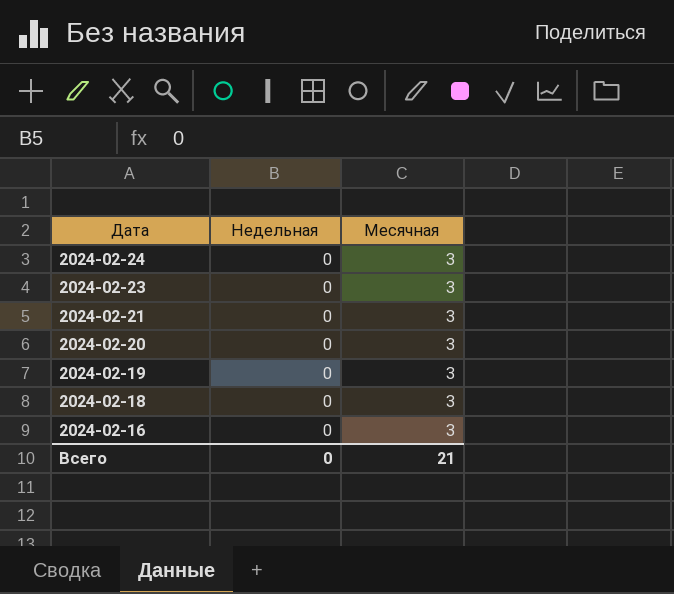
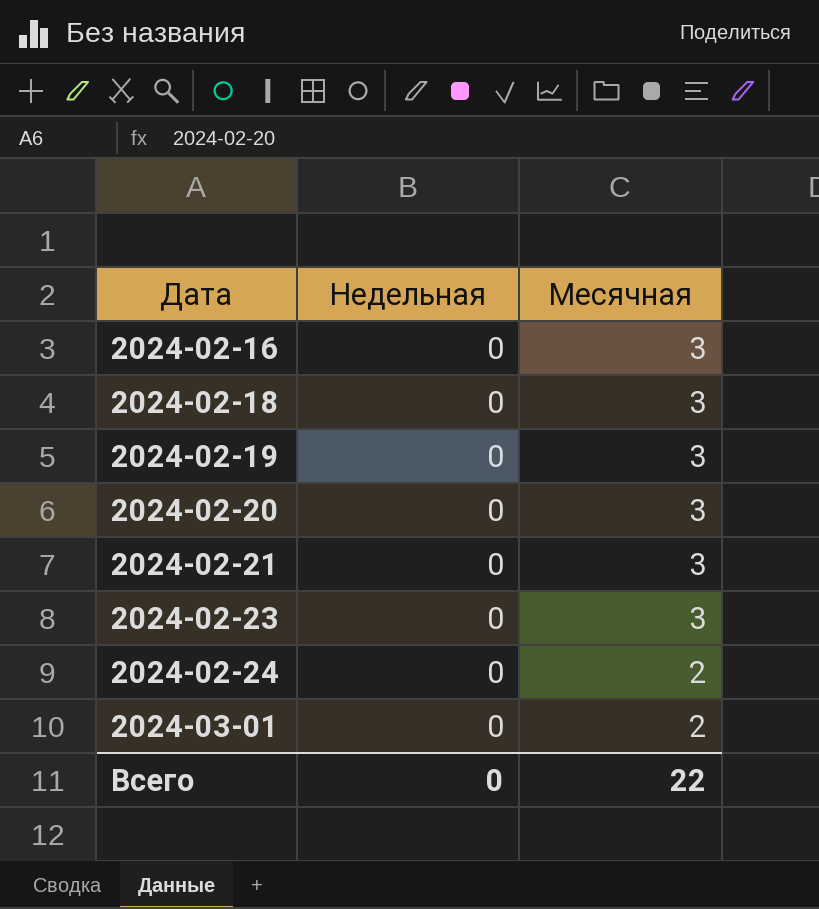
row order: Дата descending -> Дата ascending
2024-02-24 | Месячная: 3 -> 2
row 2024-03-01: none -> 0 | 2
Всего | Месячная: 21 -> 22

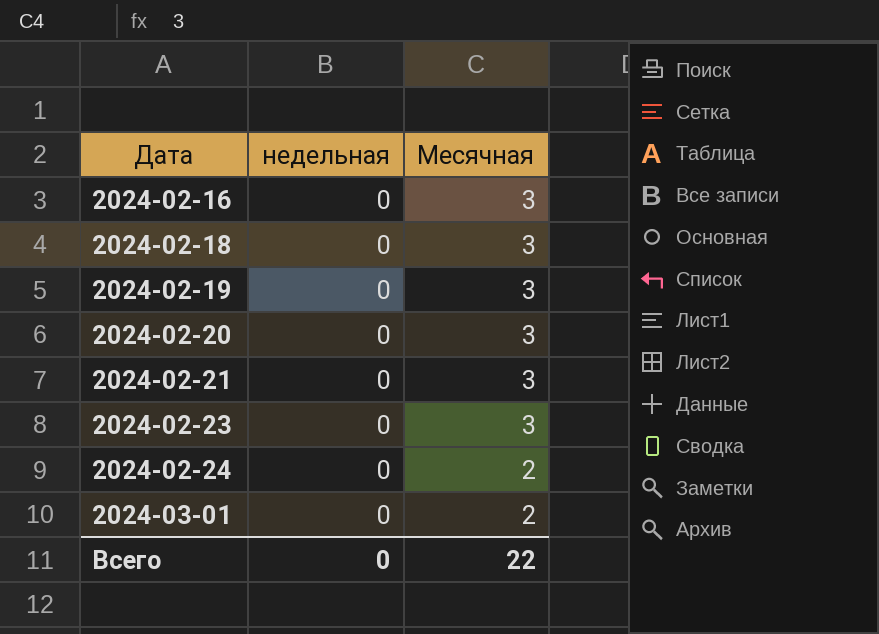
column name: Недельная -> недельная

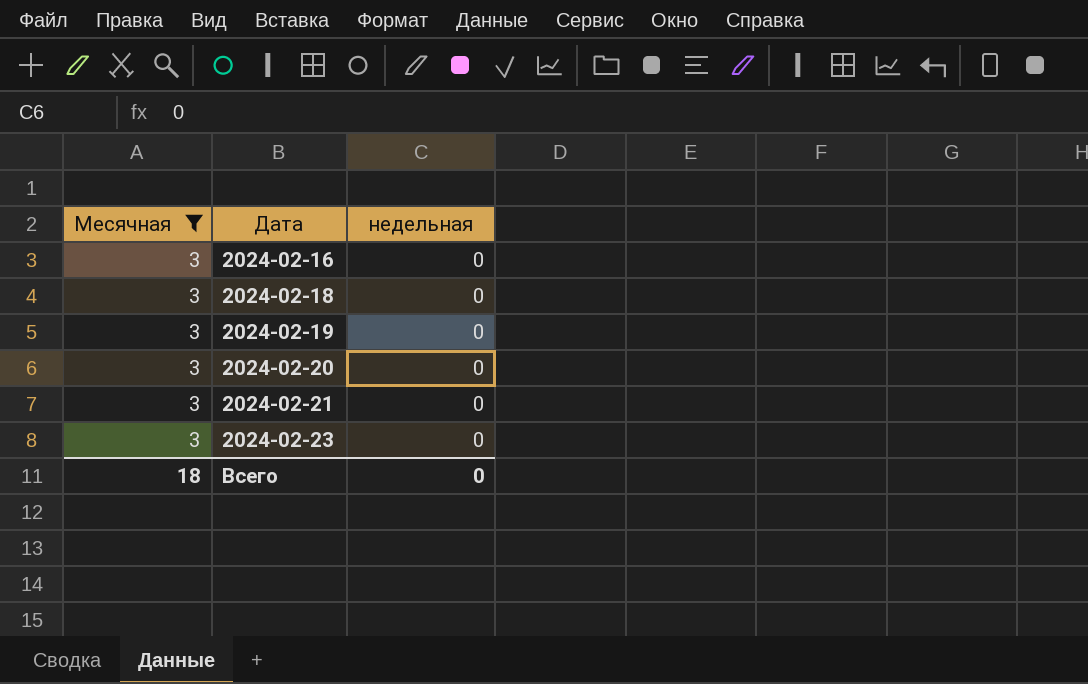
filter: none -> Месячная = 3
column Месячная | position: 3 -> 1
Всего | Месячная: 22 -> 18

